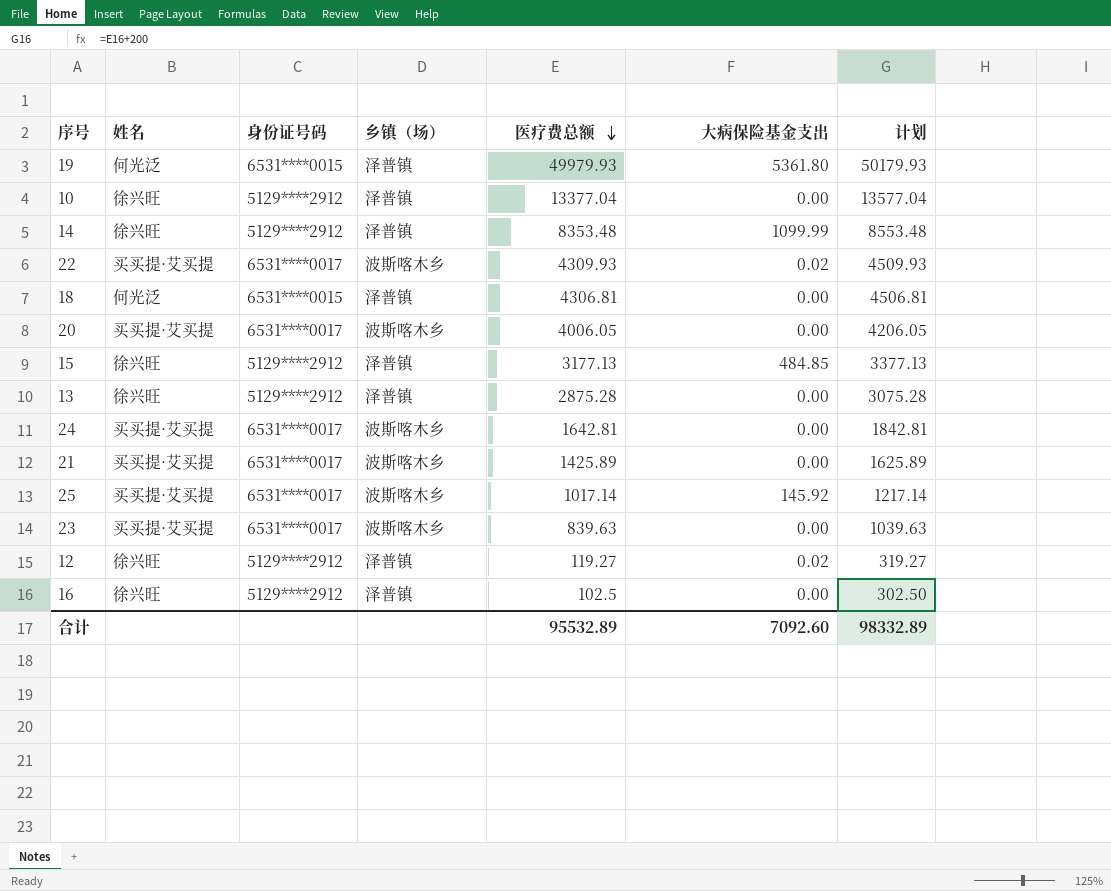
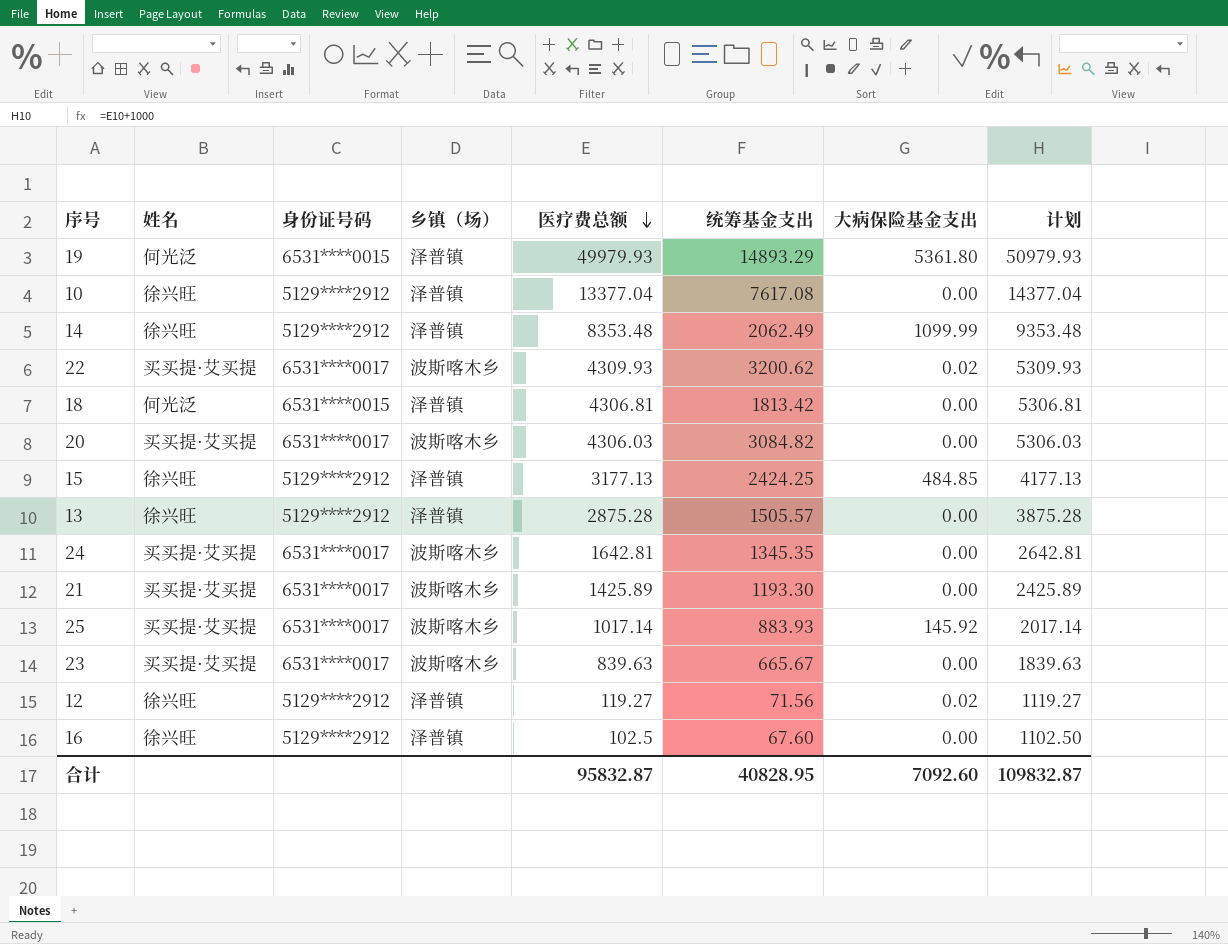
column 统筹基金支出 | position: none -> 6
column 计划 | formula: [医疗费总额] + 200 -> [医疗费总额] + 1000
20 | 医疗费总额: 4006.05 -> 4306.03
合计 | 医疗费总额: 95532.89 -> 95832.87
合计 | 计划: 98332.89 -> 109832.87

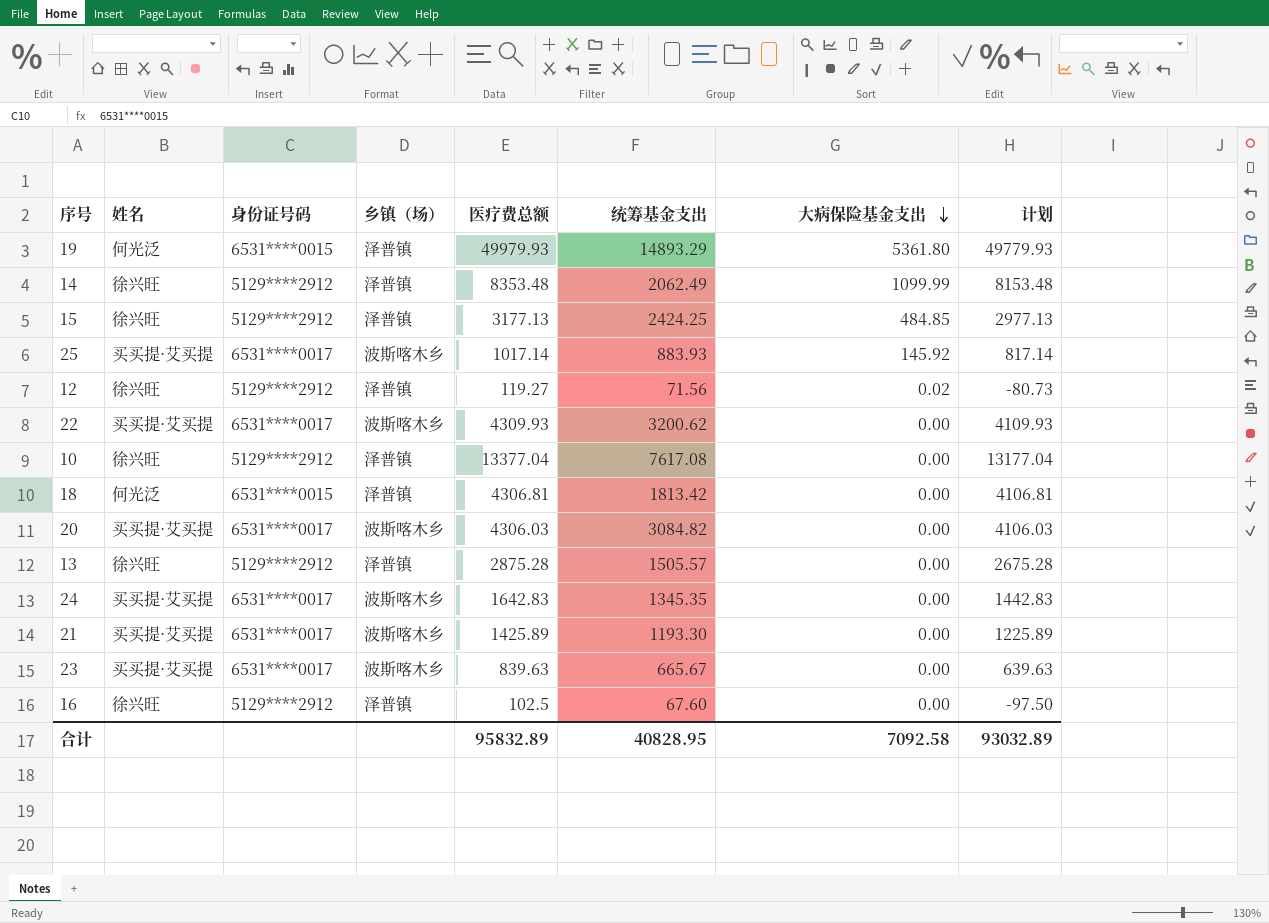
row order: 医疗费总额 descending -> 大病保险基金支出 descending
column 计划 | formula: [医疗费总额] + 1000 -> [医疗费总额] - 200
22 | 大病保险基金支出: 0.02 -> 0.00
24 | 医疗费总额: 1642.81 -> 1642.83
合计 | 医疗费总额: 95832.87 -> 95832.89
合计 | 大病保险基金支出: 7092.60 -> 7092.58
合计 | 计划: 109832.87 -> 93032.89

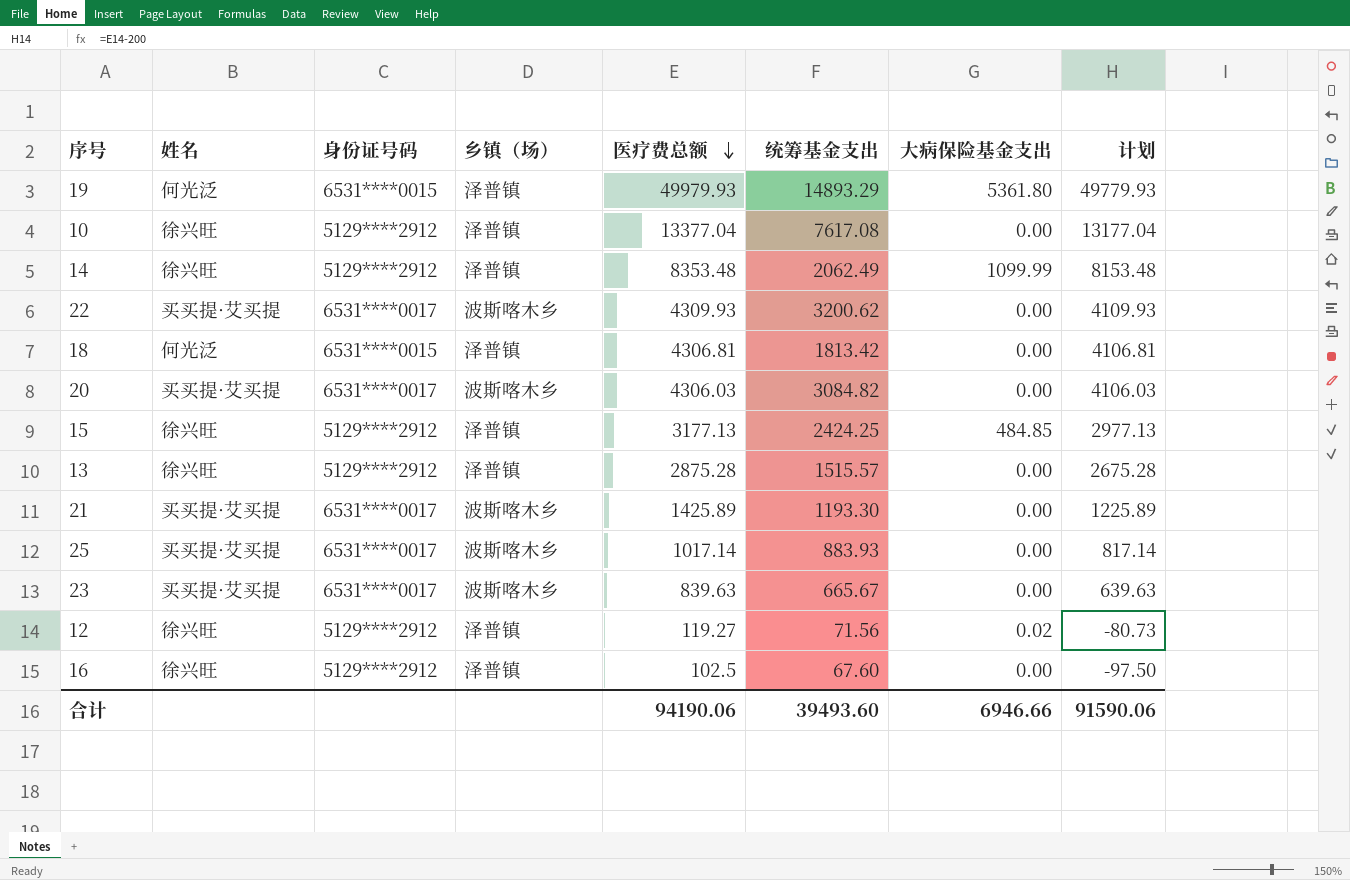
row order: 大病保险基金支出 descending -> 医疗费总额 descending
row 24: 买买提·艾买提 | 6531****0017 | 波斯喀木乡 | 1642.83 | 1345.35 | 0.00 | 1442.83 -> none
13 | 统筹基金支出: 1505.57 -> 1515.57
25 | 大病保险基金支出: 145.92 -> 0.00
合计 | 医疗费总额: 95832.89 -> 94190.06
合计 | 统筹基金支出: 40828.95 -> 39493.60
合计 | 大病保险基金支出: 7092.58 -> 6946.66
合计 | 计划: 93032.89 -> 91590.06

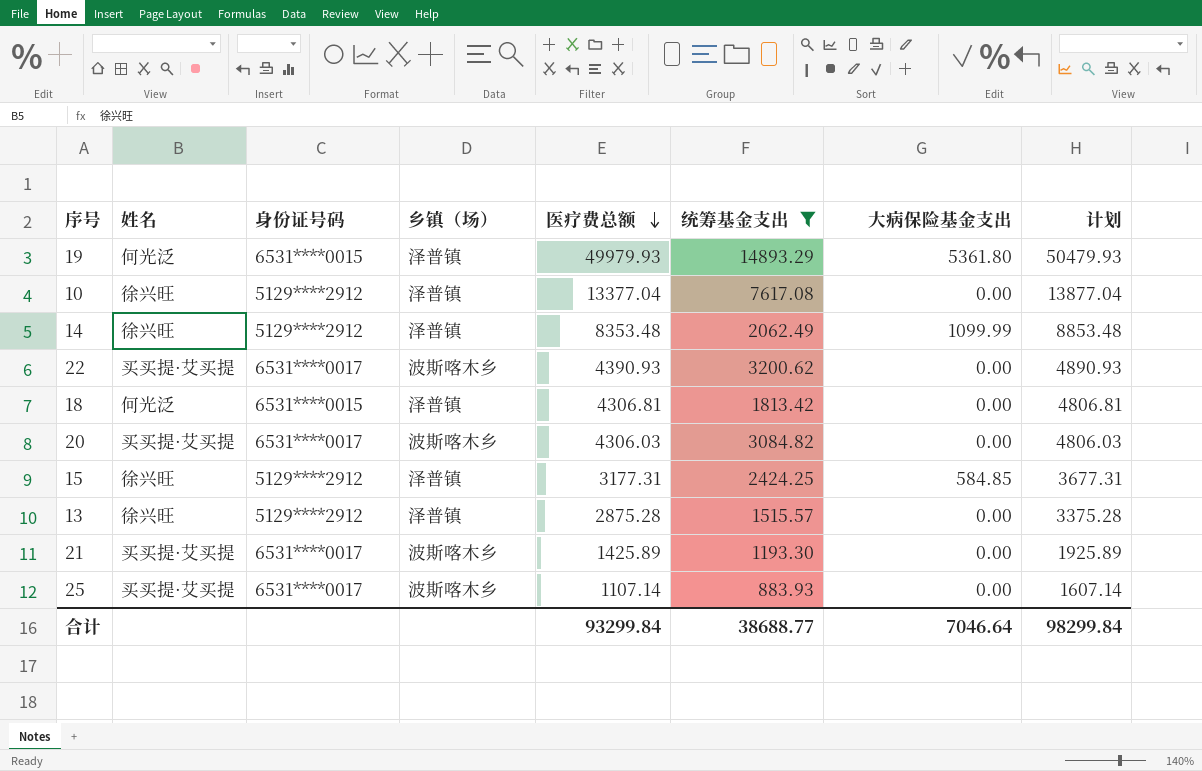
filter: none -> 统筹基金支出 >= 883.93
column 计划 | formula: [医疗费总额] - 200 -> [医疗费总额] + 500
22 | 医疗费总额: 4309.93 -> 4390.93
15 | 医疗费总额: 3177.13 -> 3177.31
15 | 大病保险基金支出: 484.85 -> 584.85
25 | 医疗费总额: 1017.14 -> 1107.14
合计 | 医疗费总额: 94190.06 -> 93299.84
合计 | 统筹基金支出: 39493.60 -> 38688.77
合计 | 大病保险基金支出: 6946.66 -> 7046.64
合计 | 计划: 91590.06 -> 98299.84

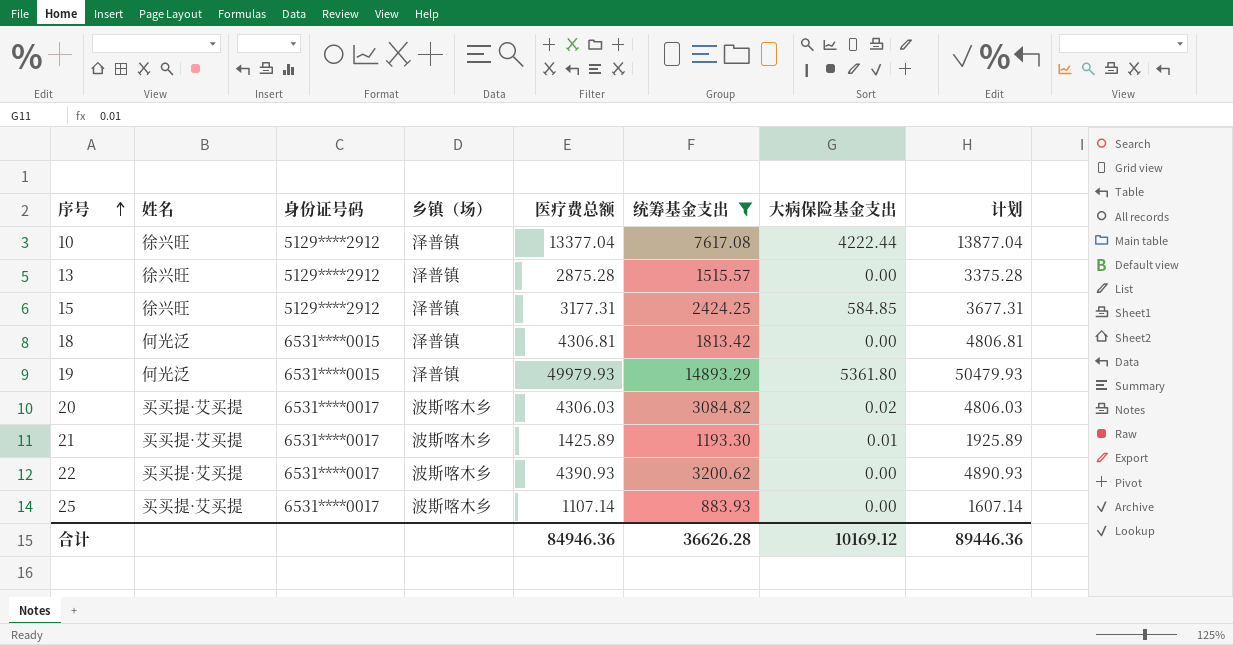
row order: 医疗费总额 descending -> 序号 ascending
row 14: 徐兴旺 | 5129****2912 | 泽普镇 | 8353.48 | 2062.49 | 1099.99 | 8853.48 -> none
10 | 大病保险基金支出: 0.00 -> 4222.44
20 | 大病保险基金支出: 0.00 -> 0.02
21 | 大病保险基金支出: 0.00 -> 0.01
合计 | 医疗费总额: 93299.84 -> 84946.36
合计 | 统筹基金支出: 38688.77 -> 36626.28
合计 | 大病保险基金支出: 7046.64 -> 10169.12
合计 | 计划: 98299.84 -> 89446.36

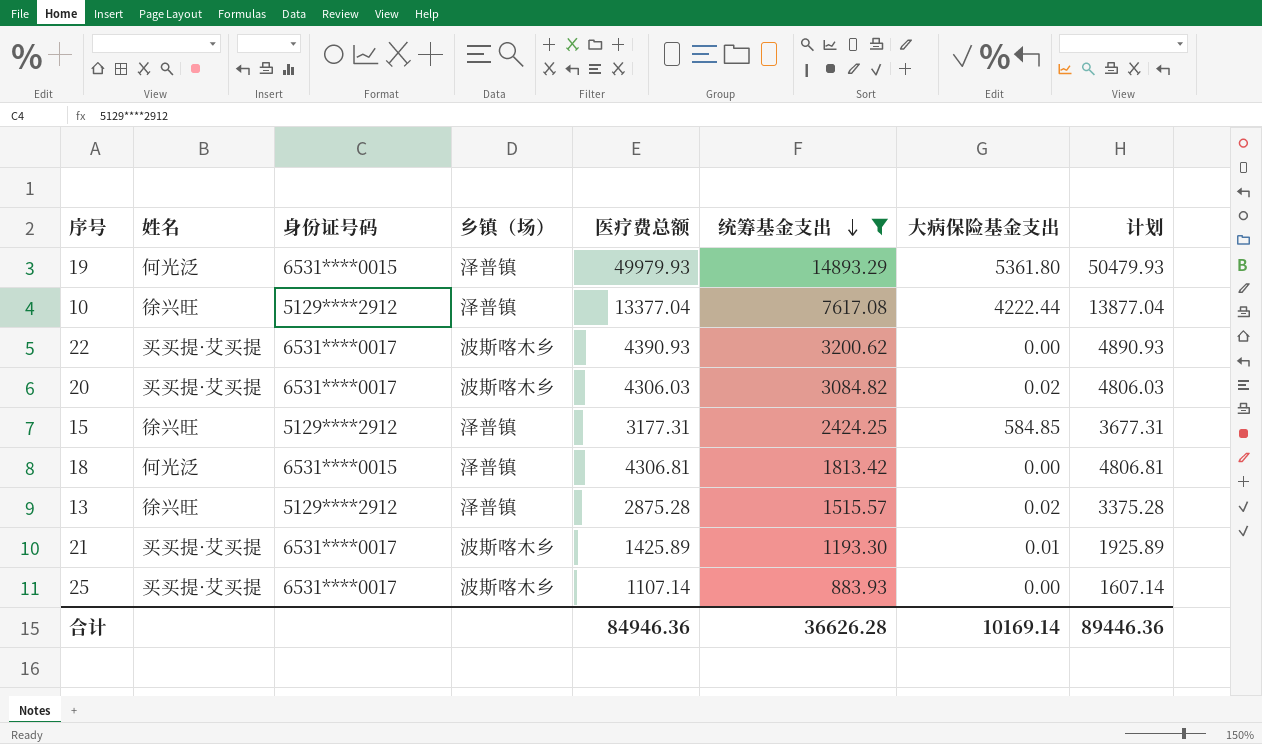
row order: 序号 ascending -> 统筹基金支出 descending
13 | 大病保险基金支出: 0.00 -> 0.02
合计 | 大病保险基金支出: 10169.12 -> 10169.14

